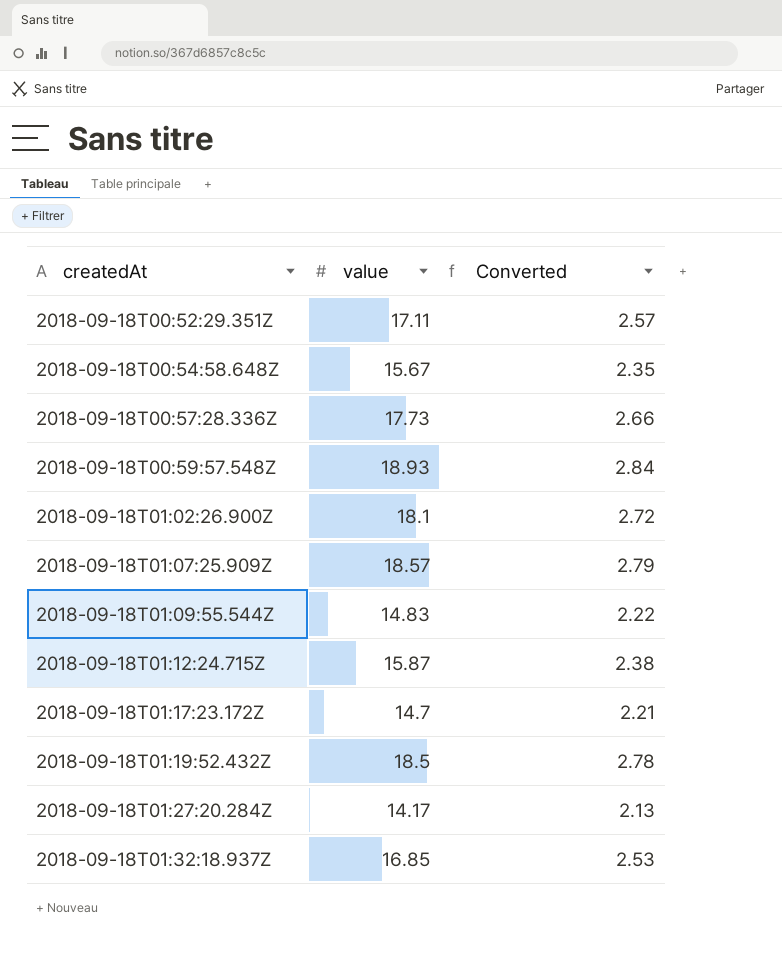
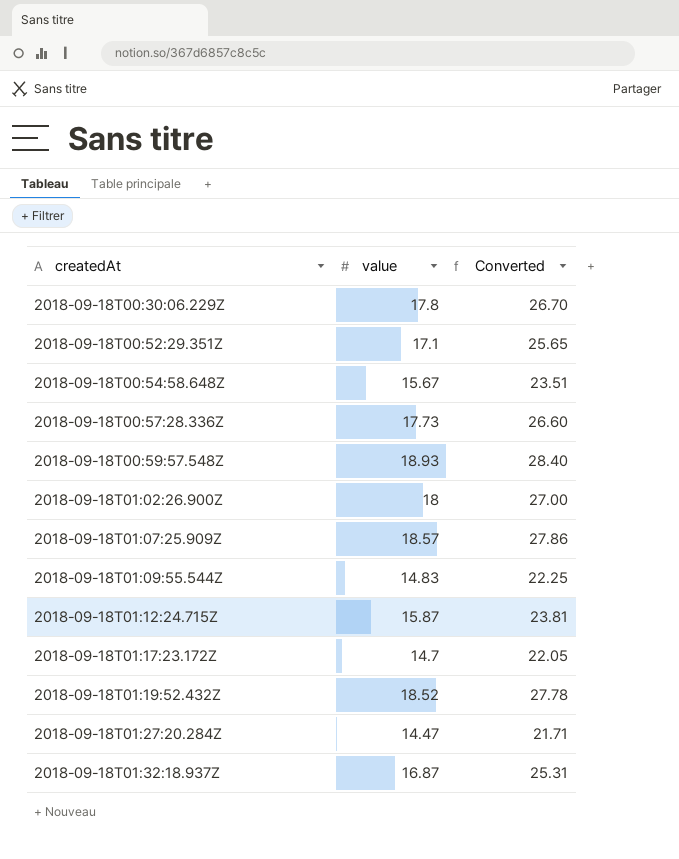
column Converted | formula: [value] * 0.15 -> [value] * 1.5
row 2018-09-18T00:30:06.229Z: none -> 17.8 | 26.70
2018-09-18T00:52:29.351Z | value: 17.11 -> 17.1
2018-09-18T01:02:26.900Z | value: 18.1 -> 18
2018-09-18T01:19:52.432Z | value: 18.5 -> 18.52
2018-09-18T01:27:20.284Z | value: 14.17 -> 14.47
2018-09-18T01:32:18.937Z | value: 16.85 -> 16.87

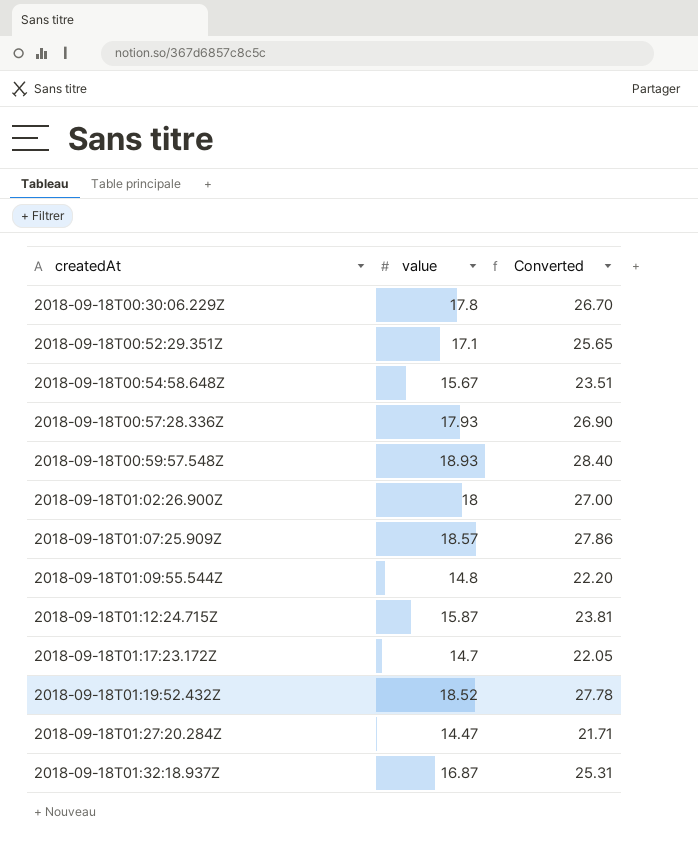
2018-09-18T00:57:28.336Z | value: 17.73 -> 17.93
2018-09-18T00:57:28.336Z | Converted: 26.60 -> 26.90
2018-09-18T01:09:55.544Z | value: 14.83 -> 14.8
2018-09-18T01:09:55.544Z | Converted: 22.25 -> 22.20

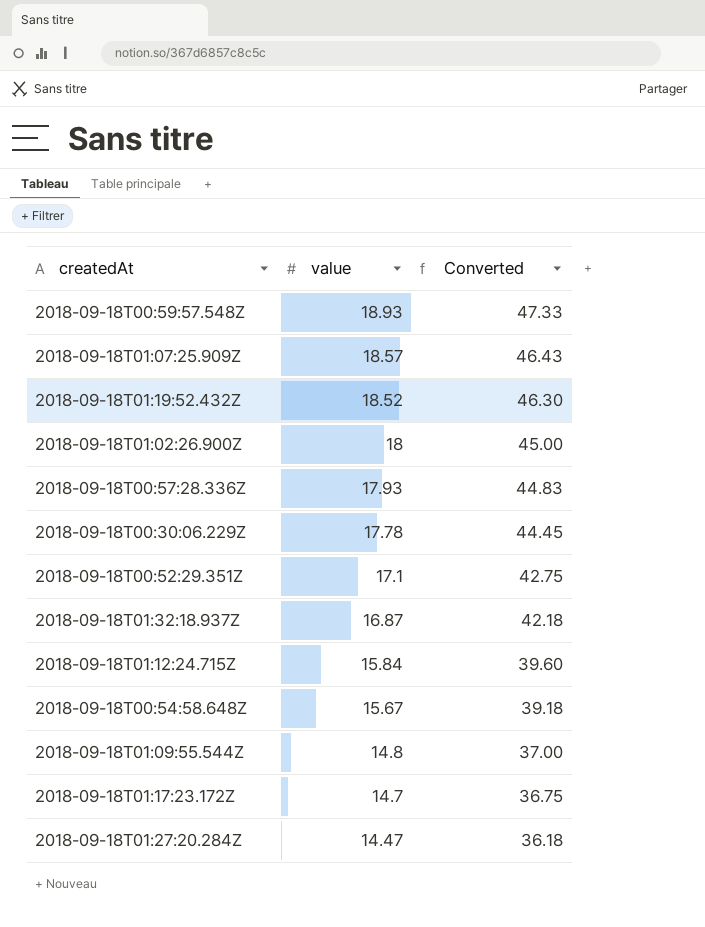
row order: createdAt ascending -> value descending
column Converted | formula: [value] * 1.5 -> [value] * 2.5
2018-09-18T00:30:06.229Z | value: 17.8 -> 17.78
2018-09-18T01:12:24.715Z | value: 15.87 -> 15.84

